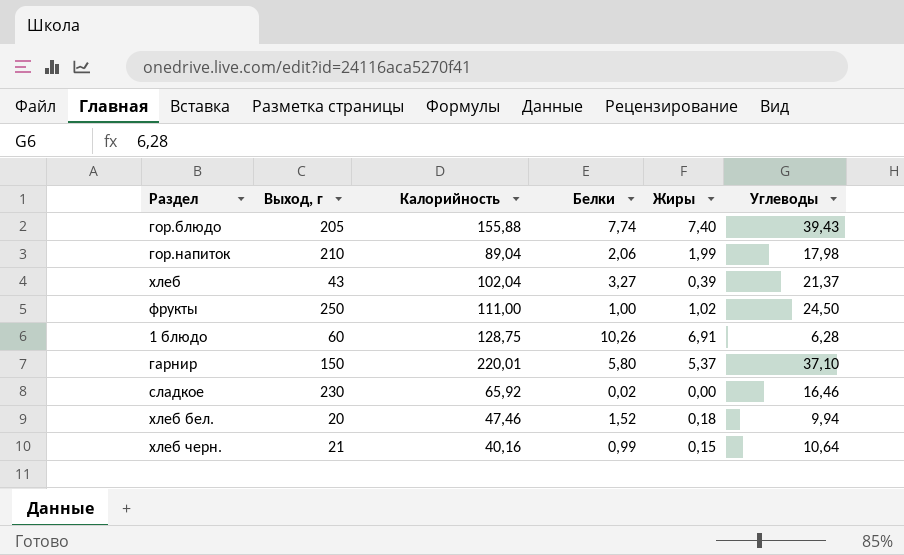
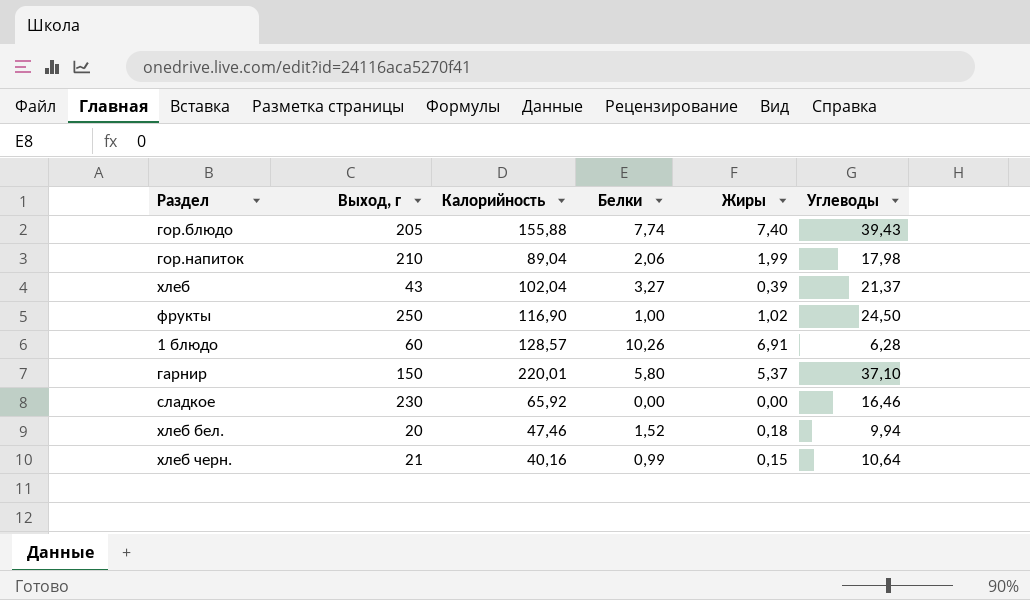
фрукты | Калорийность: 111,00 -> 116,90
1 блюдо | Калорийность: 128,75 -> 128,57
сладкое | Белки: 0,02 -> 0,00

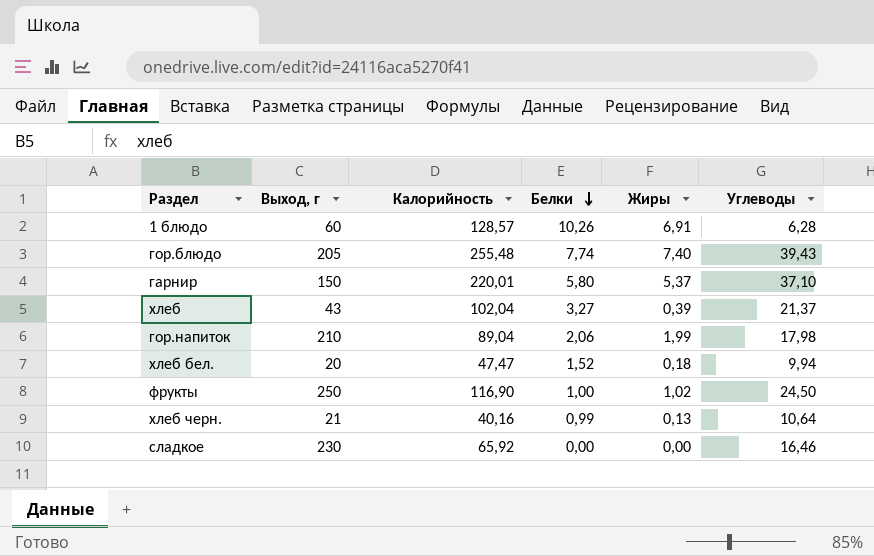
row order: none -> Белки descending
гор.блюдо | Калорийность: 155,88 -> 255,48
хлеб бел. | Калорийность: 47,46 -> 47,47
хлеб черн. | Жиры: 0,15 -> 0,13

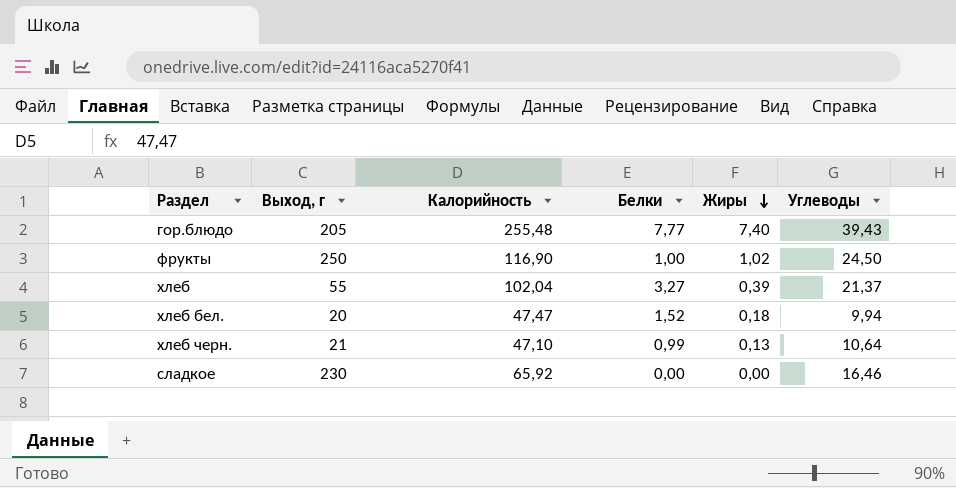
row order: Белки descending -> Жиры descending
row 1 блюдо: 60 | 128,57 | 10,26 | 6,91 | 6,28 -> none
row гарнир: 150 | 220,01 | 5,80 | 5,37 | 37,10 -> none
row гор.напиток: 210 | 89,04 | 2,06 | 1,99 | 17,98 -> none
гор.блюдо | Белки: 7,74 -> 7,77
хлеб | Выход, г: 43 -> 55
хлеб черн. | Калорийность: 40,16 -> 47,10

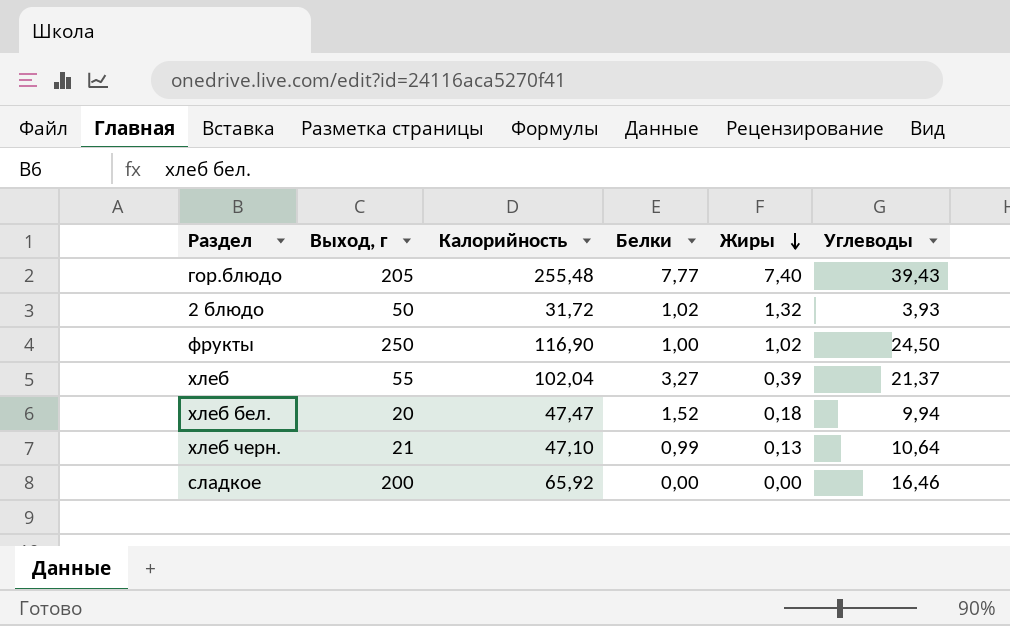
row 2 блюдо: none -> 50 | 31,72 | 1,02 | 1,32 | 3,93
сладкое | Выход, г: 230 -> 200

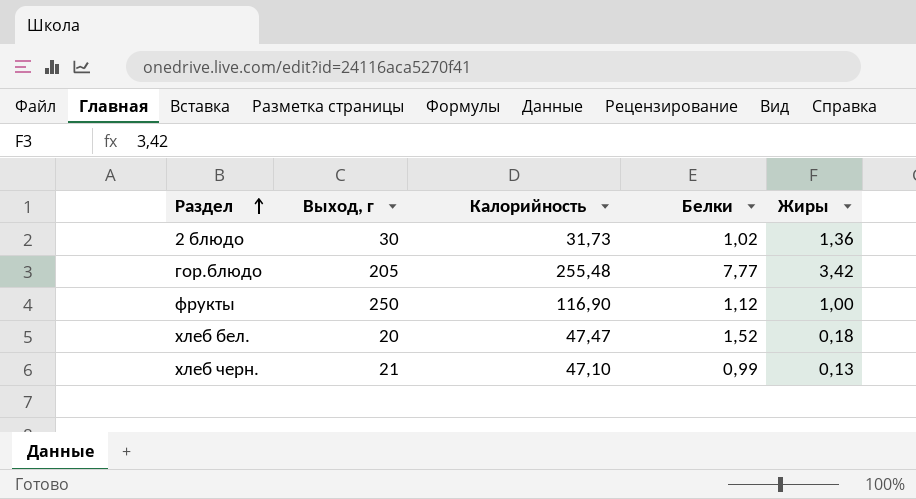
row order: Жиры descending -> Раздел ascending
column Углеводы | position: 6 -> none
row хлеб: 55 | 102,04 | 3,27 | 0,39 | 21,37 -> none
row сладкое: 200 | 65,92 | 0,00 | 0,00 | 16,46 -> none
2 блюдо | Выход, г: 50 -> 30
2 блюдо | Калорийность: 31,72 -> 31,73
2 блюдо | Жиры: 1,32 -> 1,36
гор.блюдо | Жиры: 7,40 -> 3,42
фрукты | Белки: 1,00 -> 1,12
фрукты | Жиры: 1,02 -> 1,00

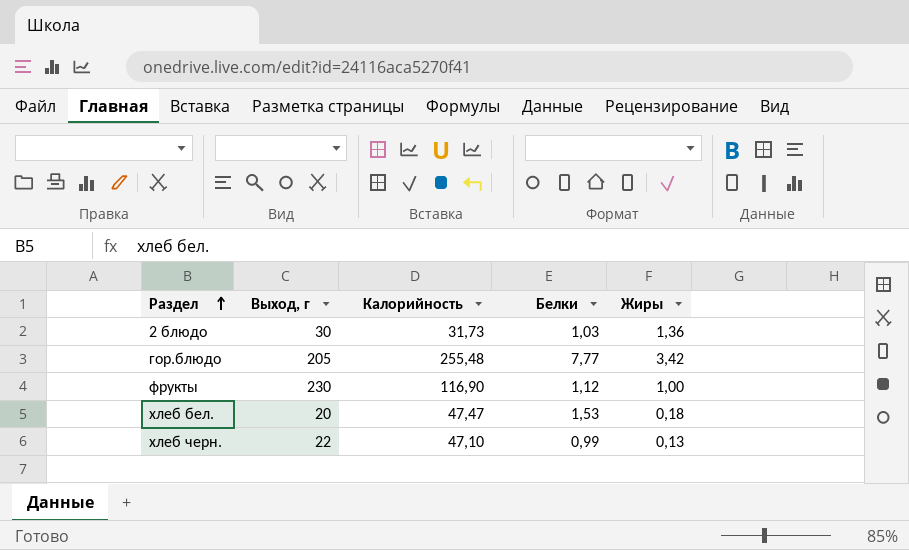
2 блюдо | Белки: 1,02 -> 1,03
фрукты | Выход, г: 250 -> 230
хлеб бел. | Белки: 1,52 -> 1,53
хлеб черн. | Выход, г: 21 -> 22

